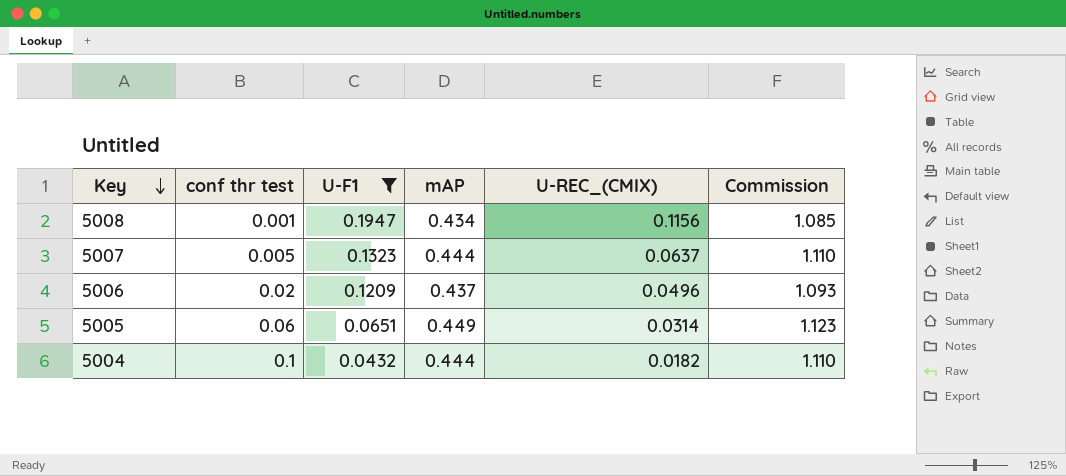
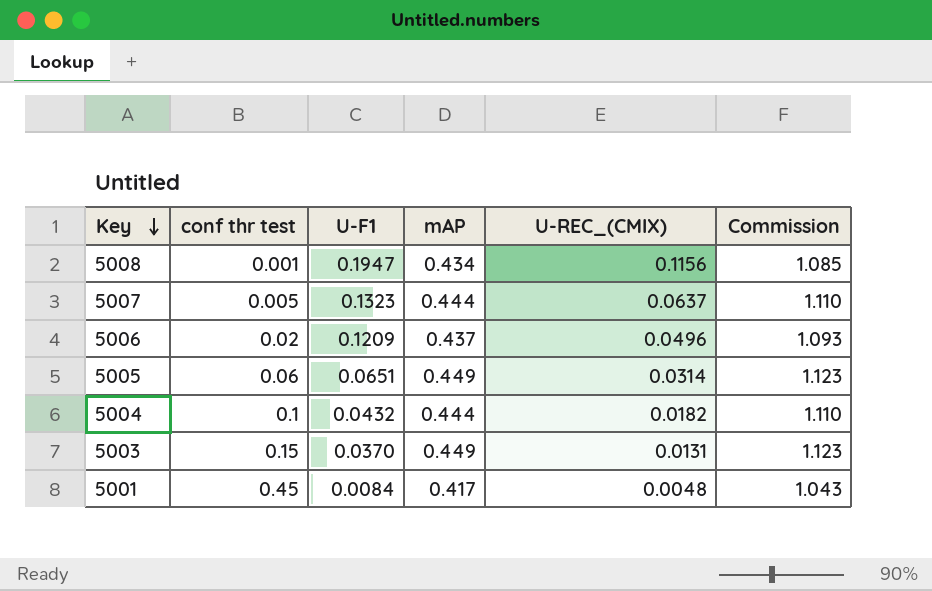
filter: U-F1 >= 0.0432 -> none

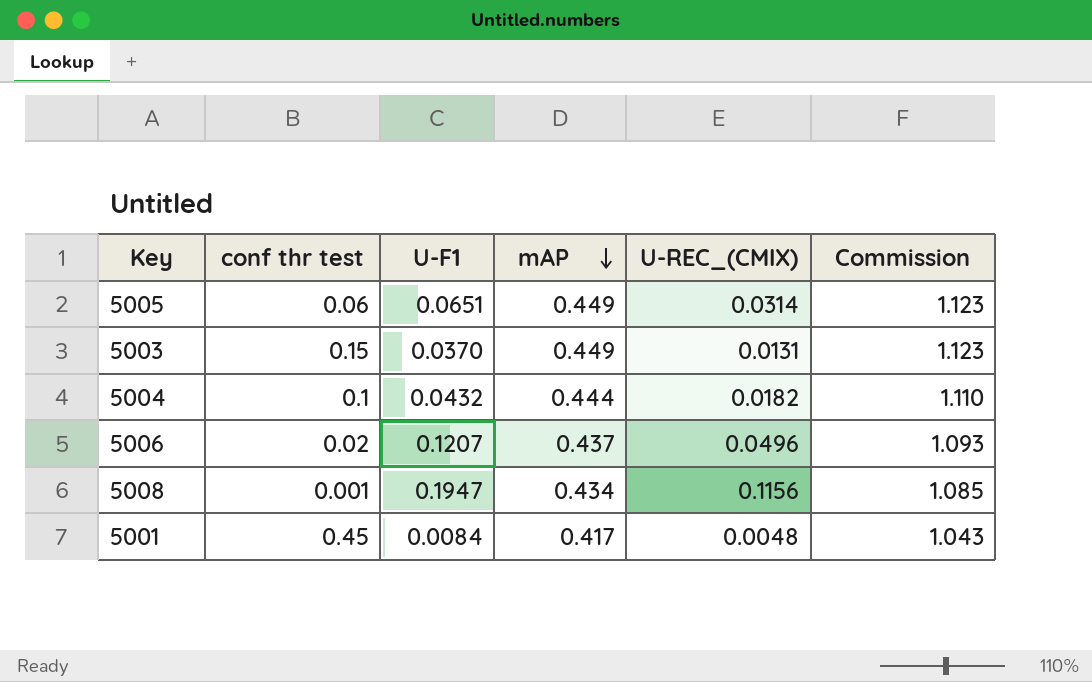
row order: Key descending -> mAP descending
row 5007: 0.005 | 0.1323 | 0.444 | 0.0637 | 1.110 -> none
5006 | U-F1: 0.1209 -> 0.1207

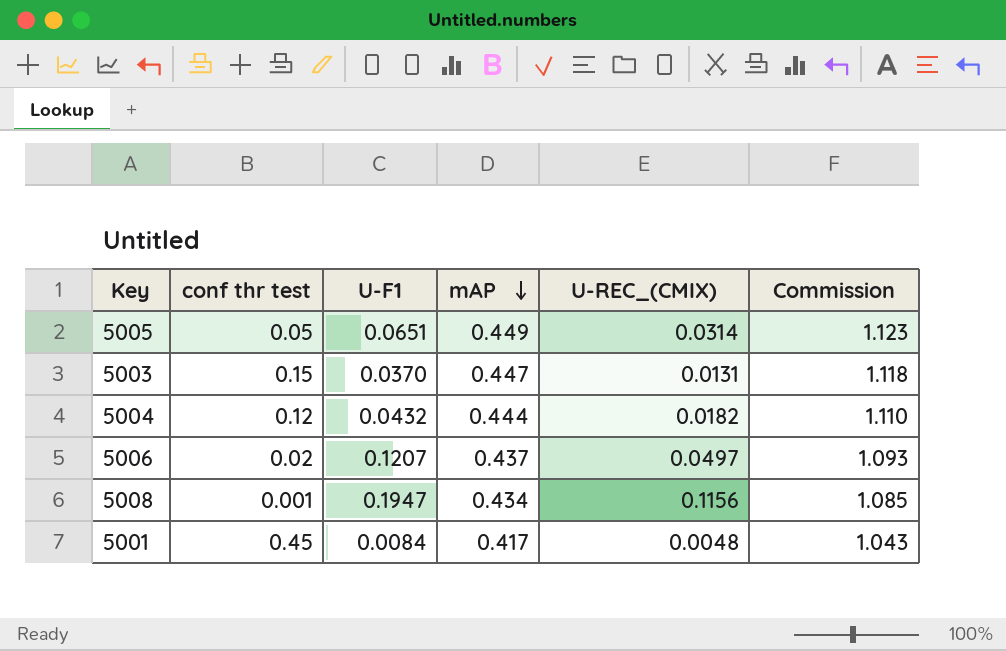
5005 | conf thr test: 0.06 -> 0.05
5003 | mAP: 0.449 -> 0.447
5003 | Commission: 1.123 -> 1.118
5004 | conf thr test: 0.1 -> 0.12
5006 | U-REC_(CMIX): 0.0496 -> 0.0497

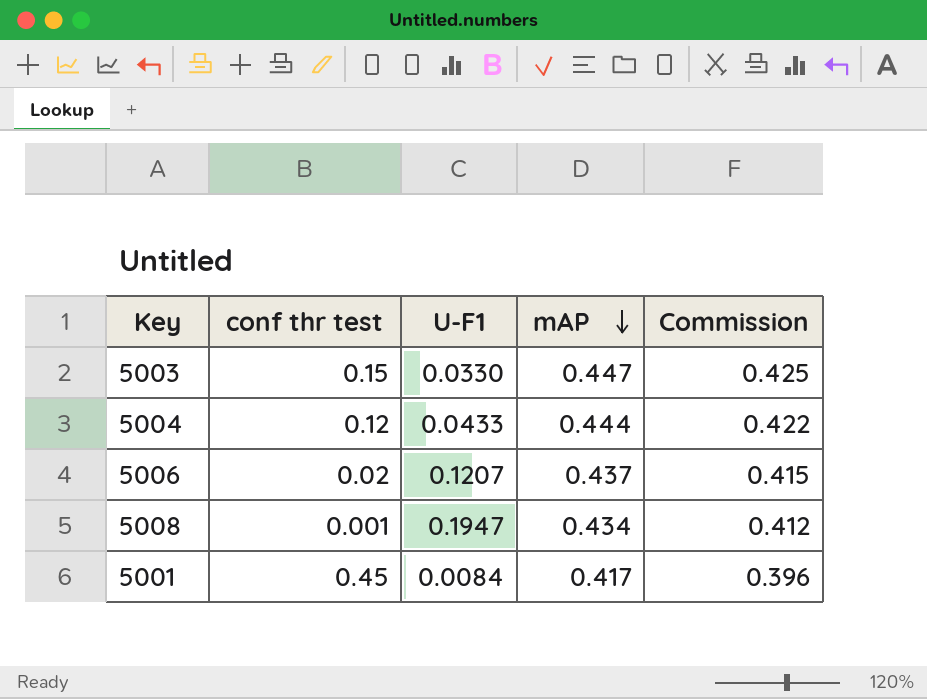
column U-REC_(CMIX) | position: 5 -> none
column Commission | formula: [mAP] * 2.5 -> [mAP] * 0.95
row 5005: 0.05 | 0.0651 | 0.449 | 0.0314 | 1.123 -> none
5003 | U-F1: 0.0370 -> 0.0330
5004 | U-F1: 0.0432 -> 0.0433

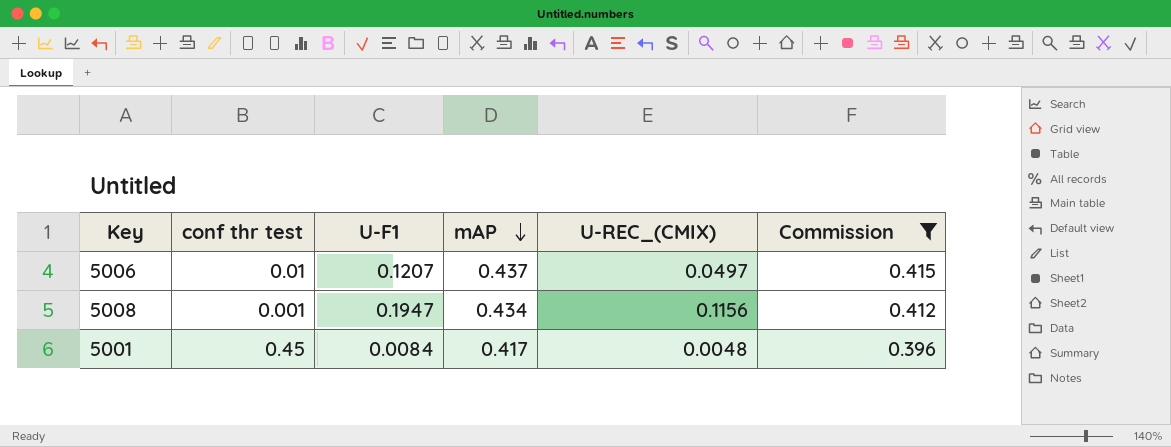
filter: none -> Commission <= 0.415
column U-REC_(CMIX) | position: none -> 5
5006 | conf thr test: 0.02 -> 0.01

